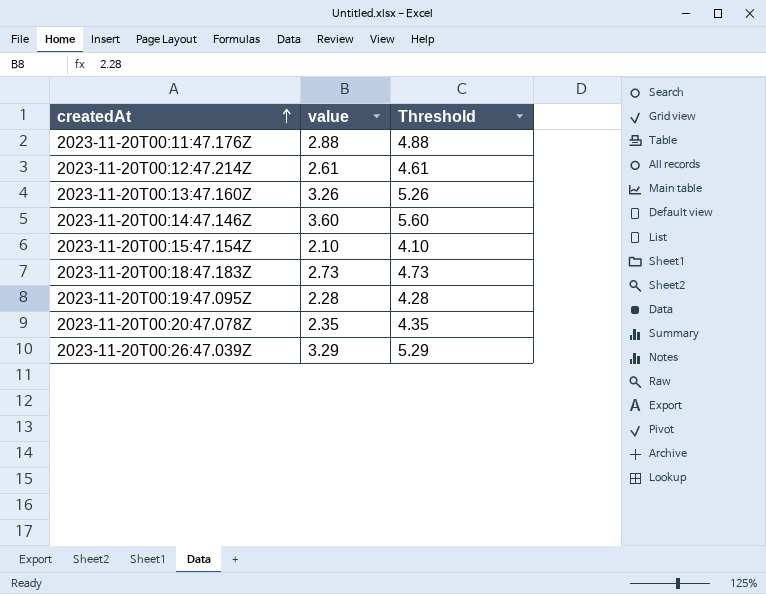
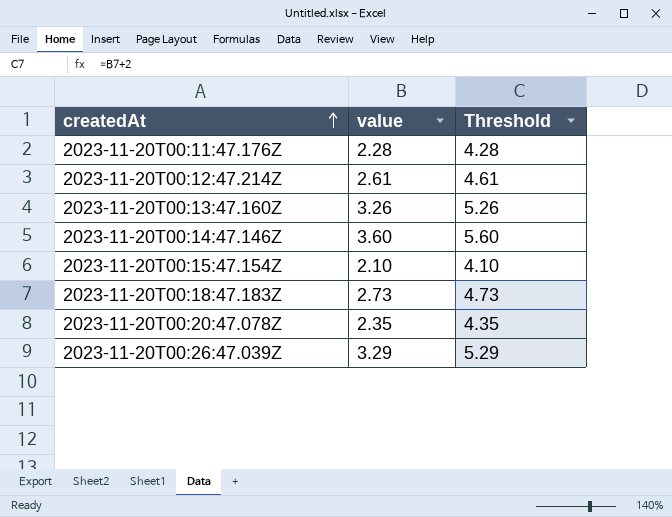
row 2023-11-20T00:19:47.095Z: 2.28 | 4.28 -> none
2023-11-20T00:11:47.176Z | value: 2.88 -> 2.28
2023-11-20T00:11:47.176Z | Threshold: 4.88 -> 4.28

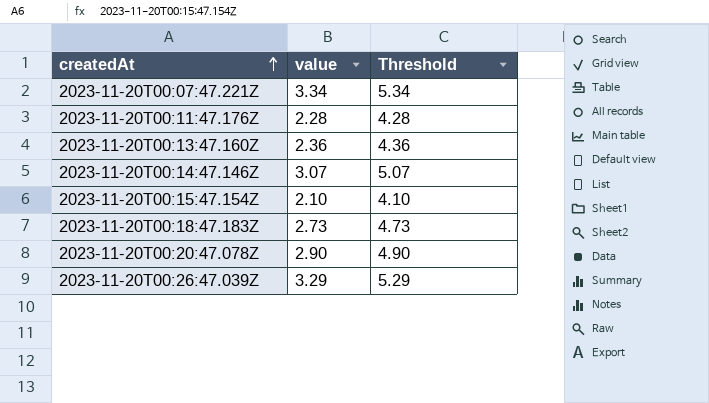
row 2023-11-20T00:12:47.214Z: 2.61 | 4.61 -> none
row 2023-11-20T00:07:47.221Z: none -> 3.34 | 5.34
2023-11-20T00:13:47.160Z | value: 3.26 -> 2.36
2023-11-20T00:13:47.160Z | Threshold: 5.26 -> 4.36
2023-11-20T00:14:47.146Z | value: 3.60 -> 3.07
2023-11-20T00:14:47.146Z | Threshold: 5.60 -> 5.07
2023-11-20T00:20:47.078Z | value: 2.35 -> 2.90
2023-11-20T00:20:47.078Z | Threshold: 4.35 -> 4.90

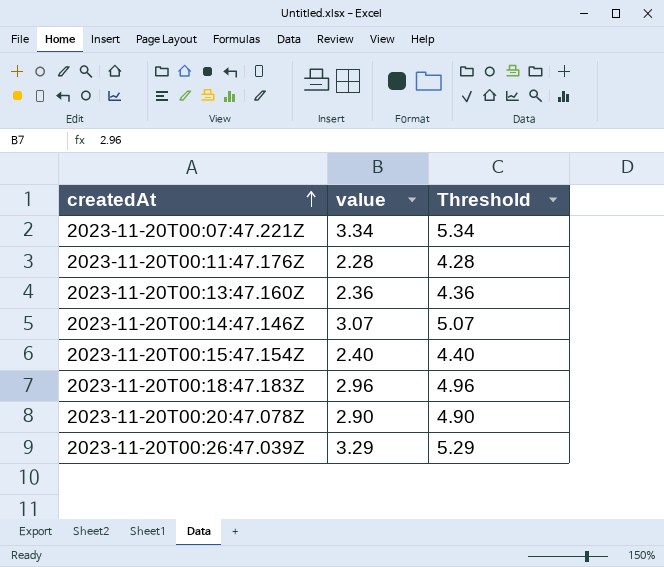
2023-11-20T00:15:47.154Z | value: 2.10 -> 2.40
2023-11-20T00:15:47.154Z | Threshold: 4.10 -> 4.40
2023-11-20T00:18:47.183Z | value: 2.73 -> 2.96
2023-11-20T00:18:47.183Z | Threshold: 4.73 -> 4.96

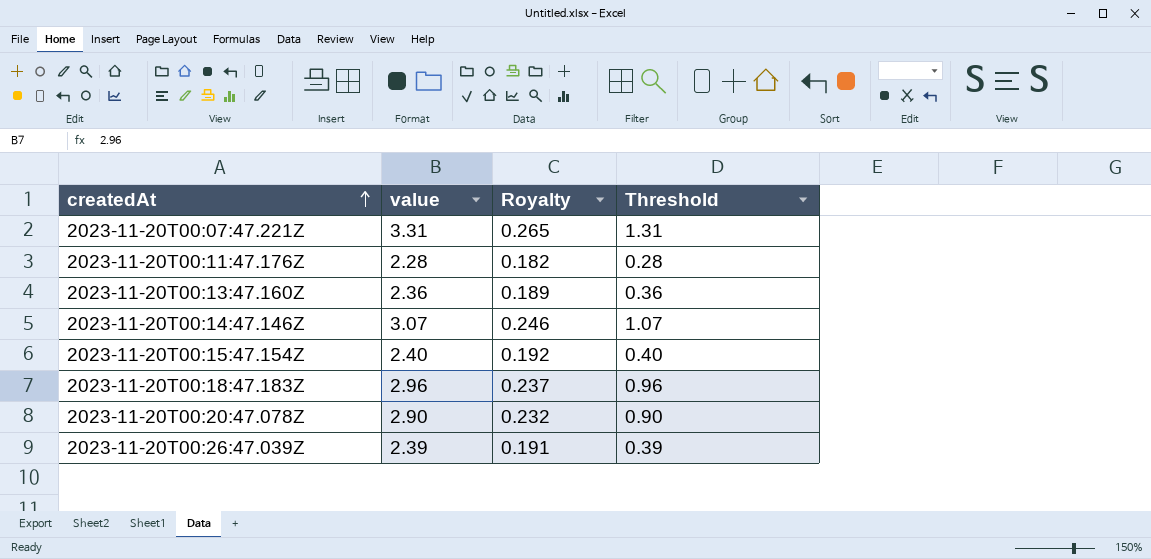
column Royalty | formula: none -> [value] * 0.08
column Threshold | formula: [value] + 2 -> [value] - 2
2023-11-20T00:07:47.221Z | value: 3.34 -> 3.31
2023-11-20T00:26:47.039Z | value: 3.29 -> 2.39

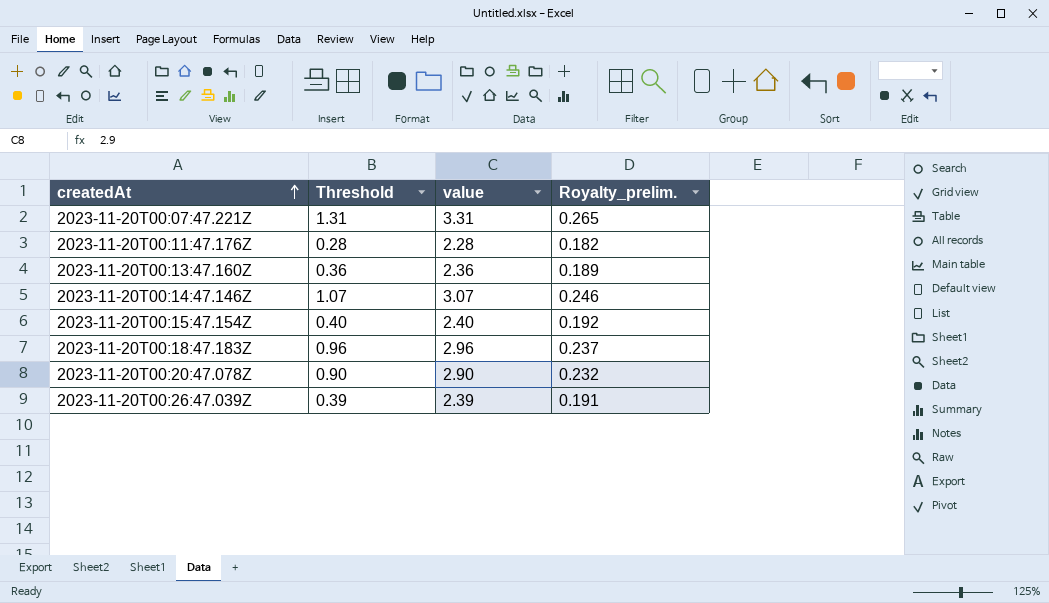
column Threshold | position: 4 -> 2
column name: Royalty -> Royalty_prelim.

